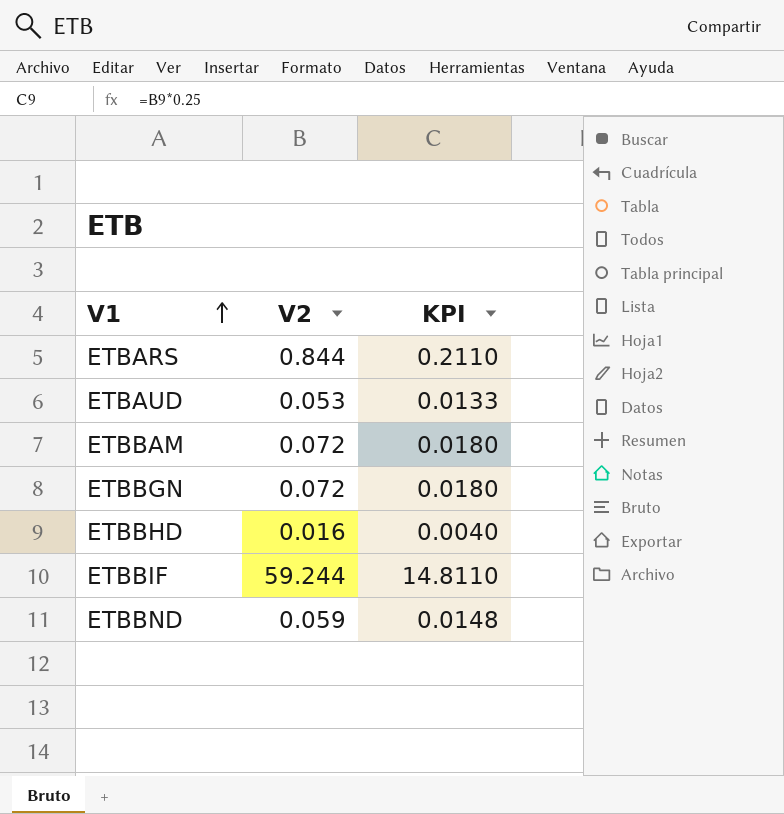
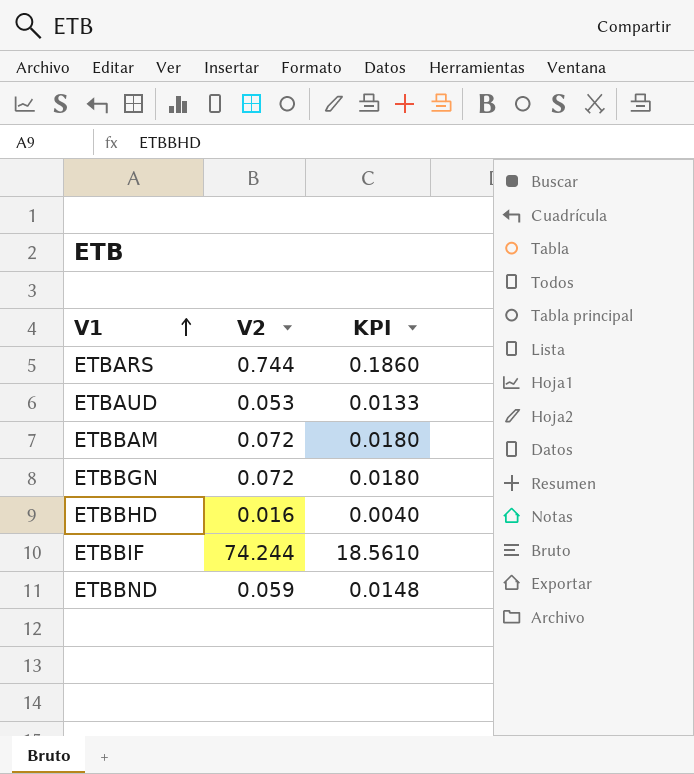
ETBARS | V2: 0.844 -> 0.744
ETBARS | KPI: 0.2110 -> 0.1860
ETBBIF | V2: 59.244 -> 74.244
ETBBIF | KPI: 14.8110 -> 18.5610

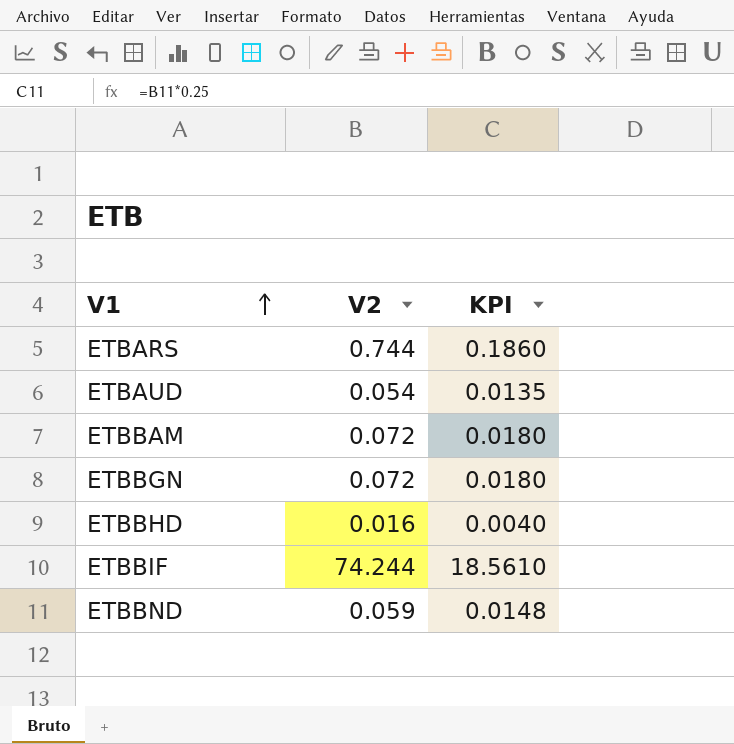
ETBAUD | V2: 0.053 -> 0.054
ETBAUD | KPI: 0.0133 -> 0.0135

